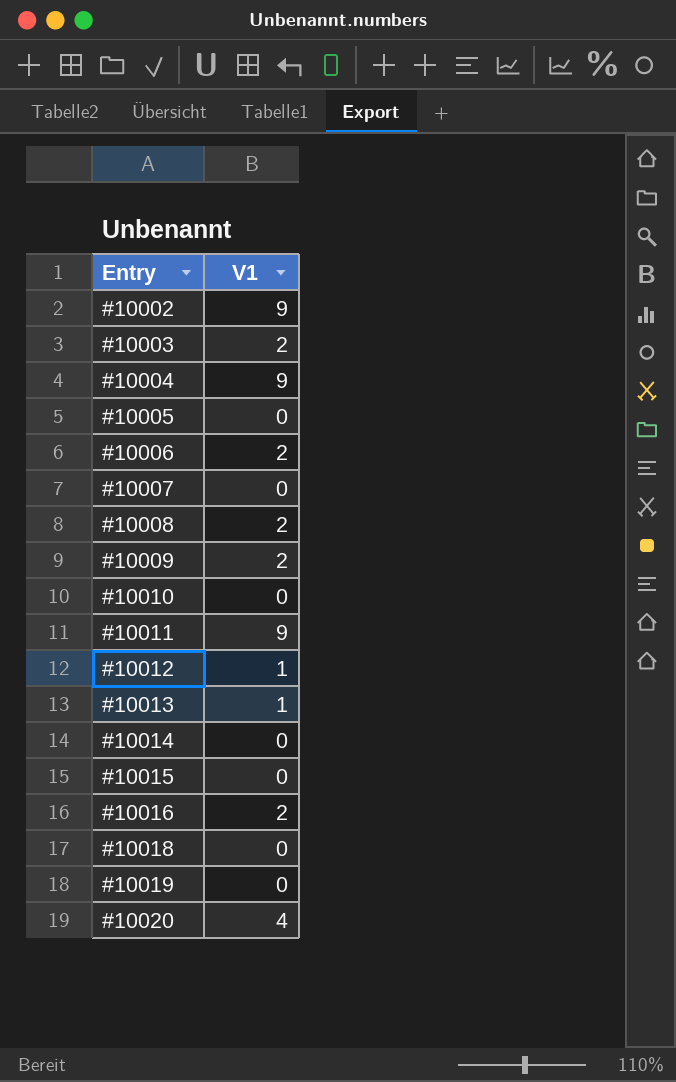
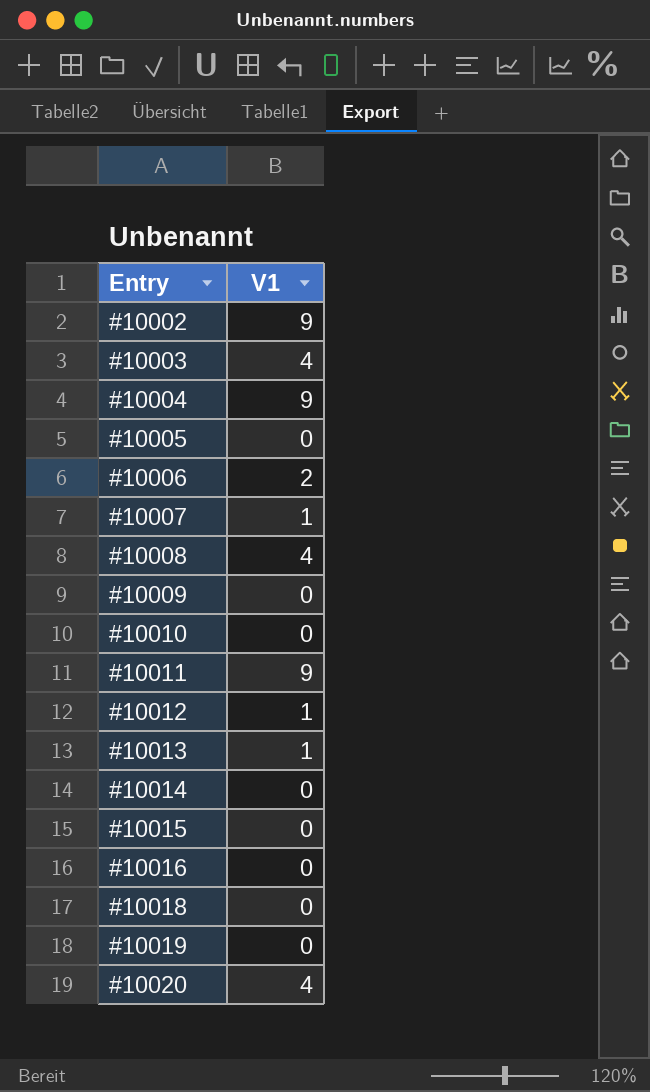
#10003 | V1: 2 -> 4
#10007 | V1: 0 -> 1
#10008 | V1: 2 -> 4
#10009 | V1: 2 -> 0
#10016 | V1: 2 -> 0

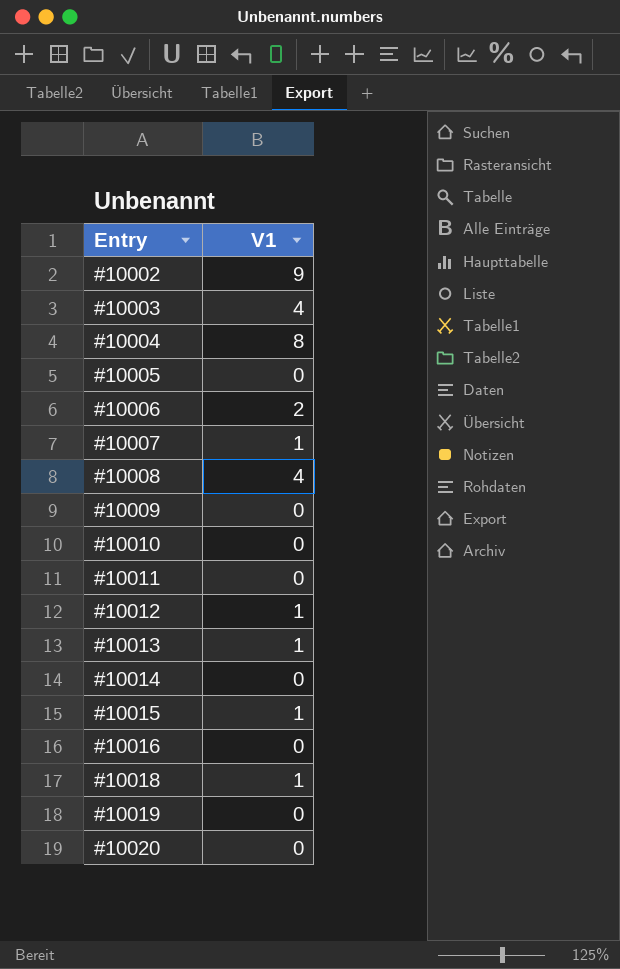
#10004 | V1: 9 -> 8
#10011 | V1: 9 -> 0
#10015 | V1: 0 -> 1
#10018 | V1: 0 -> 1
#10020 | V1: 4 -> 0

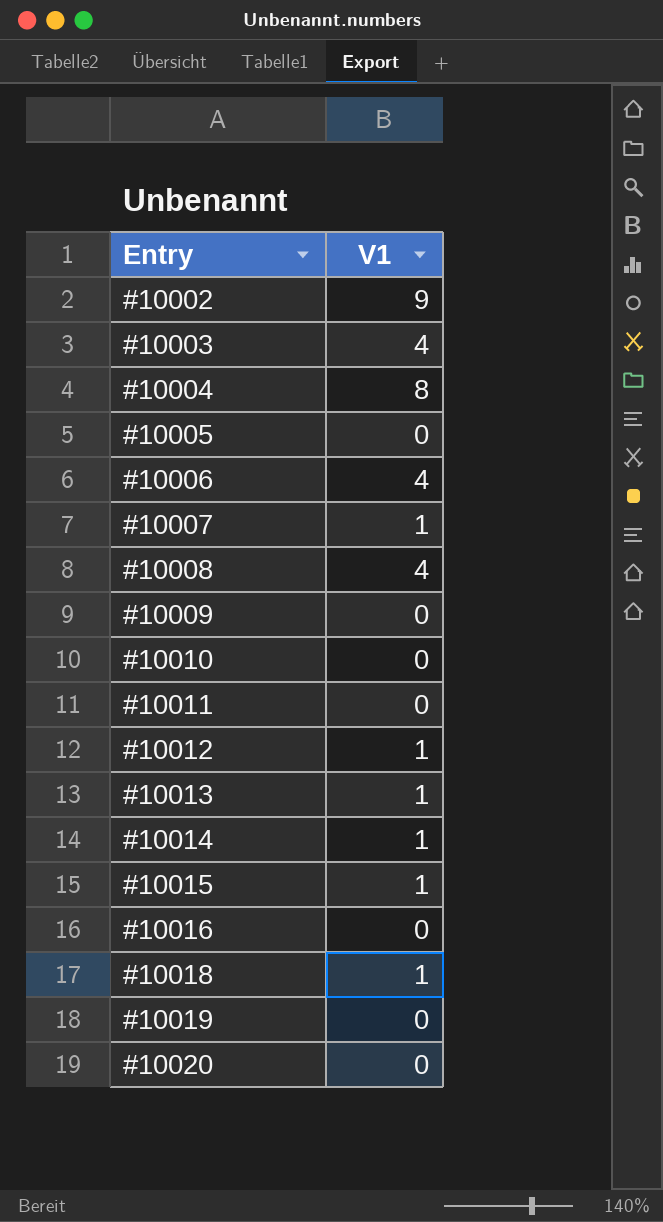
#10006 | V1: 2 -> 4
#10014 | V1: 0 -> 1

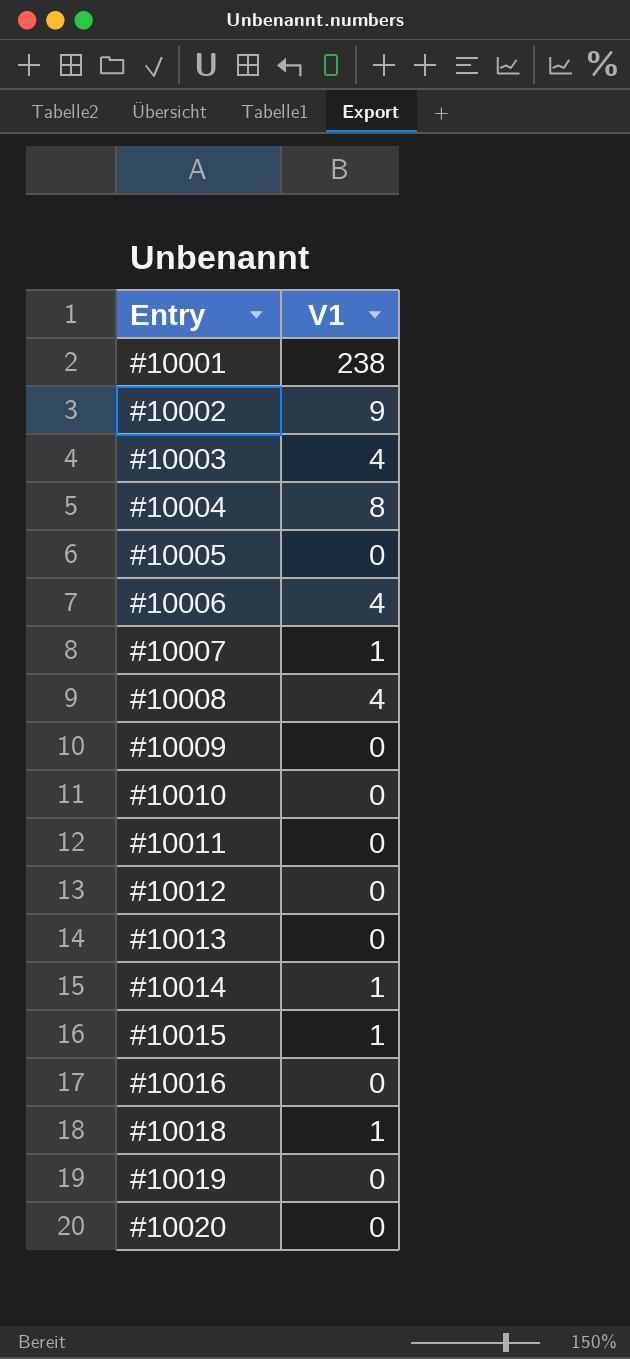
row #10001: none -> 238
#10012 | V1: 1 -> 0
#10013 | V1: 1 -> 0

